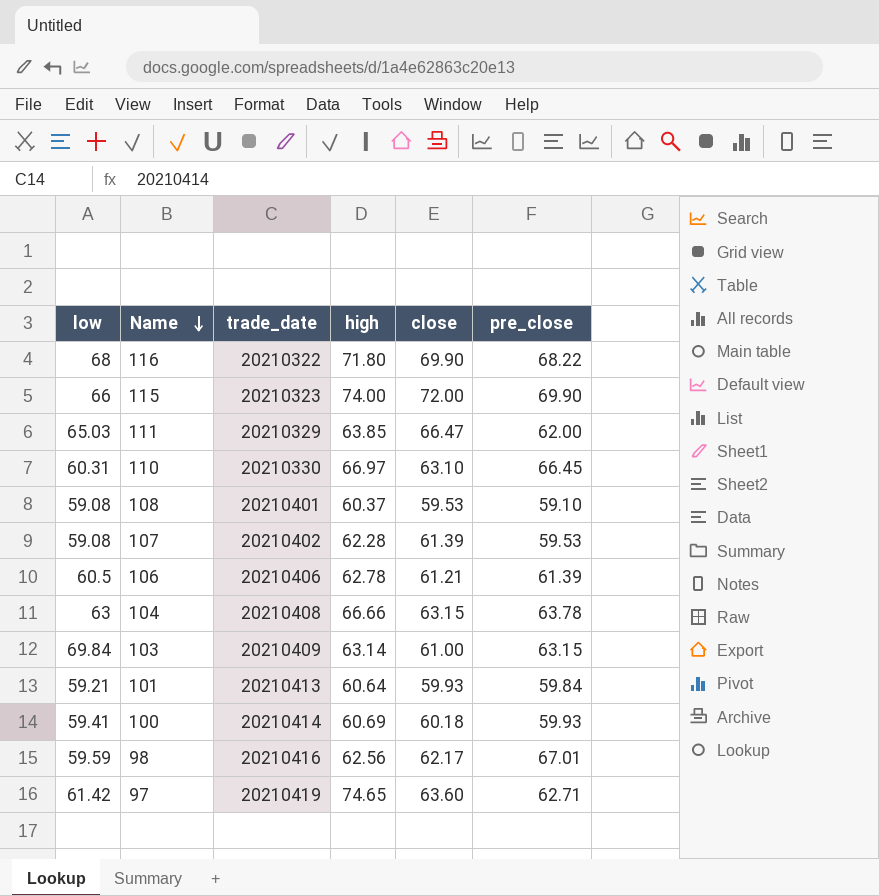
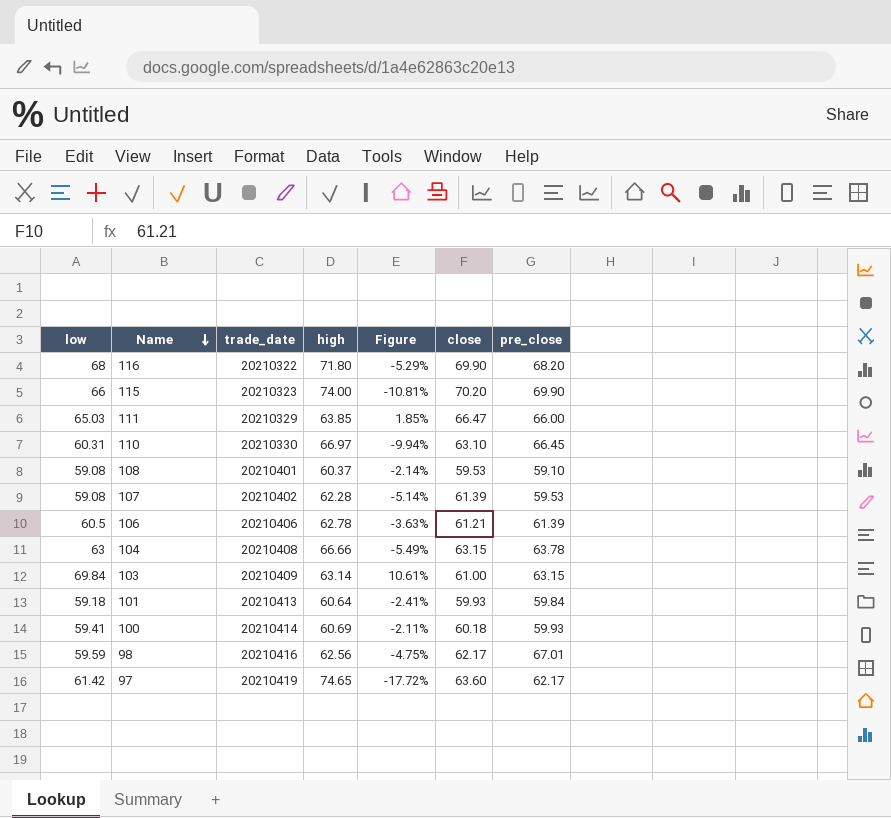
column Figure | formula: none -> ([low] - [high]) / [high]
116 | pre_close: 68.22 -> 68.20
115 | close: 72.00 -> 70.20
111 | pre_close: 62.00 -> 66.00
101 | low: 59.21 -> 59.18
97 | pre_close: 62.71 -> 62.17

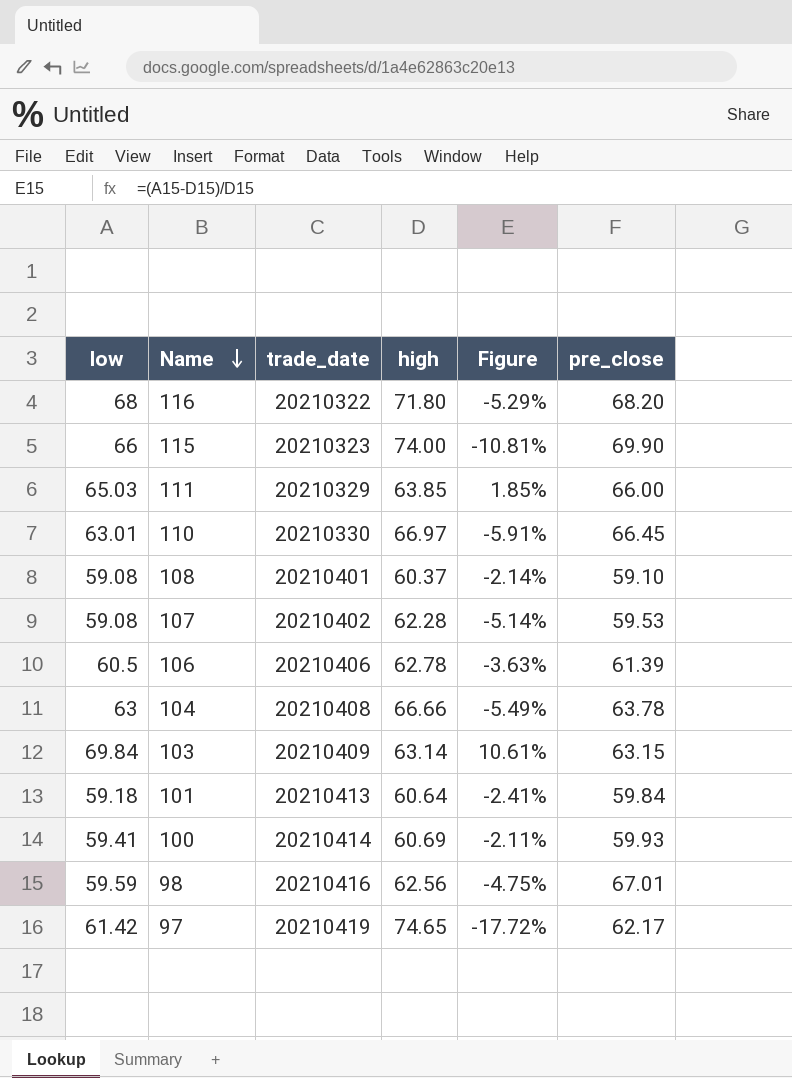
column close | position: 6 -> none
110 | low: 60.31 -> 63.01
110 | Figure: -9.94% -> -5.91%

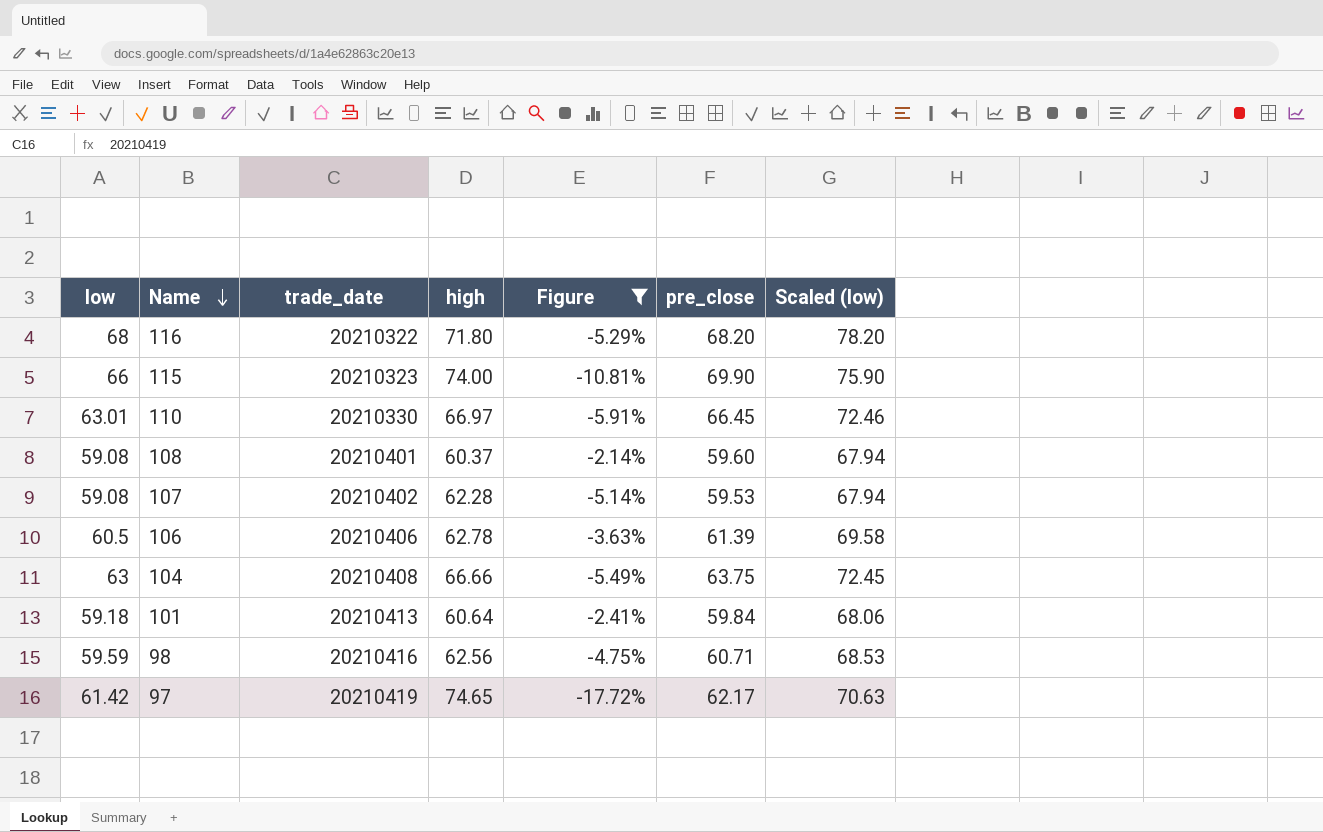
filter: none -> Figure <= -2.14%
column Scaled (low) | formula: none -> [low] * 1.15
108 | pre_close: 59.10 -> 59.60
104 | pre_close: 63.78 -> 63.75
98 | pre_close: 67.01 -> 60.71

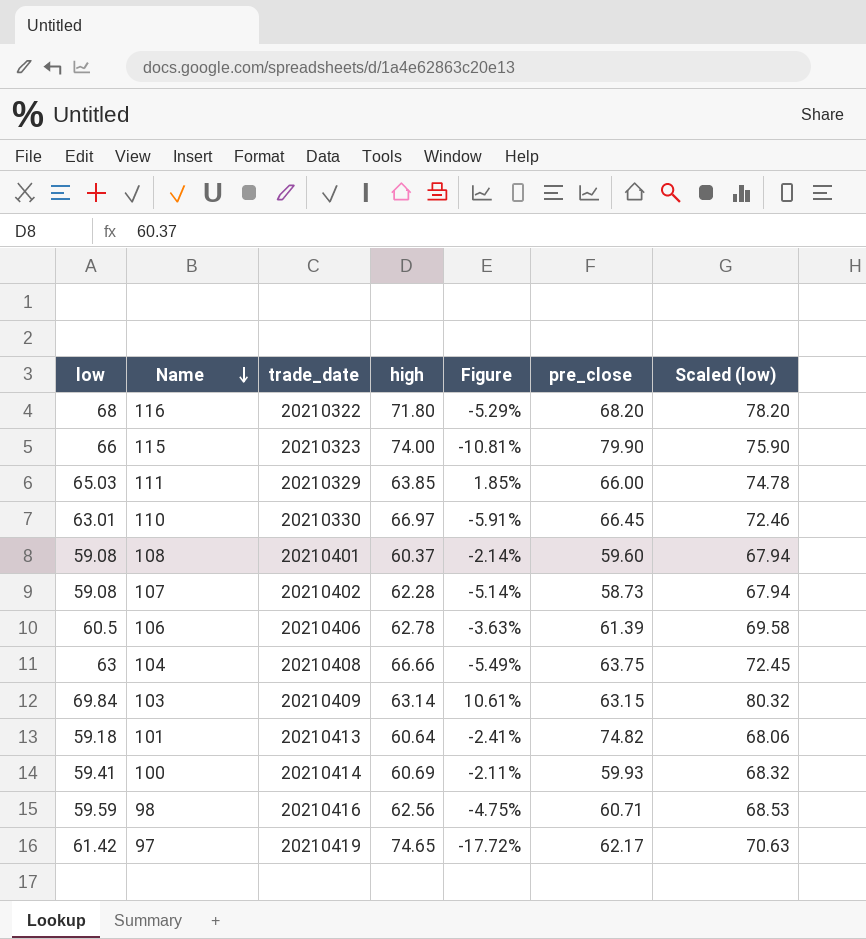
filter: Figure <= -2.14% -> none
115 | pre_close: 69.90 -> 79.90
107 | pre_close: 59.53 -> 58.73
101 | pre_close: 59.84 -> 74.82

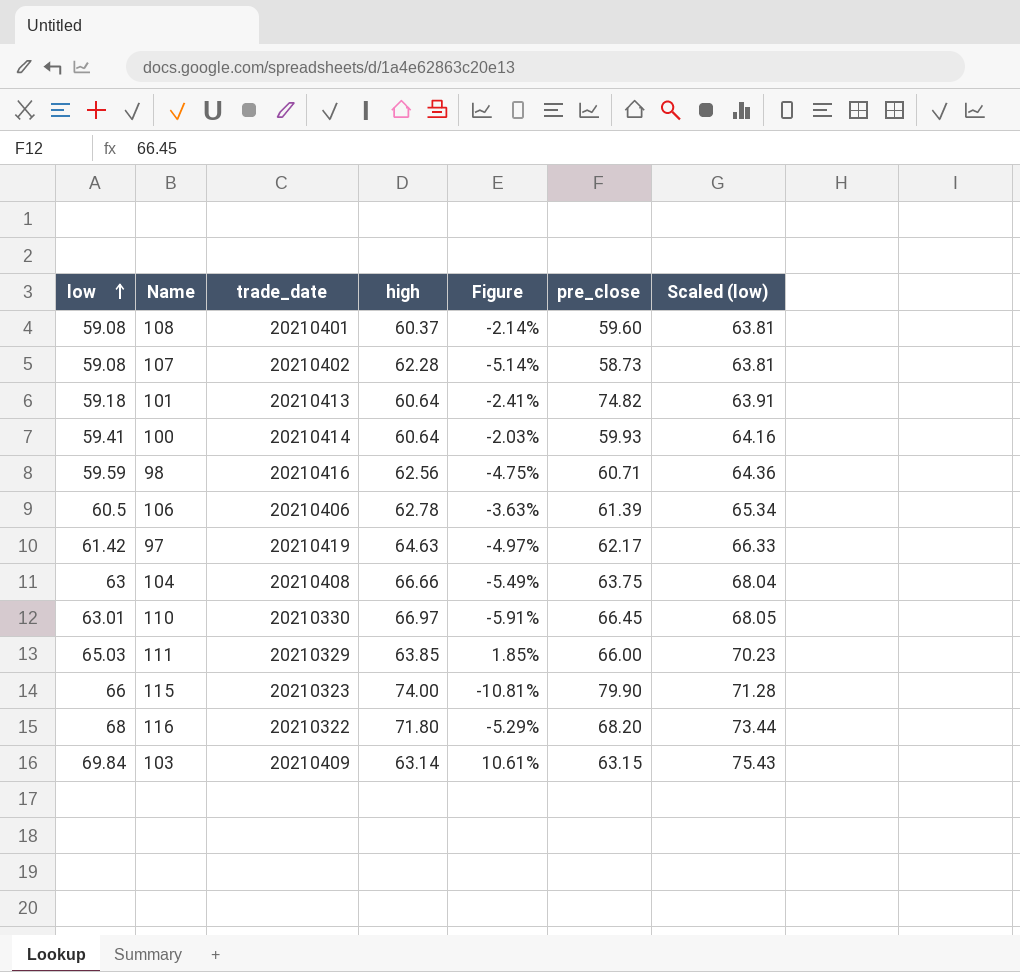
row order: Name descending -> low ascending
column Scaled (low) | formula: [low] * 1.15 -> [low] * 1.08
100 | high: 60.69 -> 60.64
100 | Figure: -2.11% -> -2.03%
97 | high: 74.65 -> 64.63
97 | Figure: -17.72% -> -4.97%

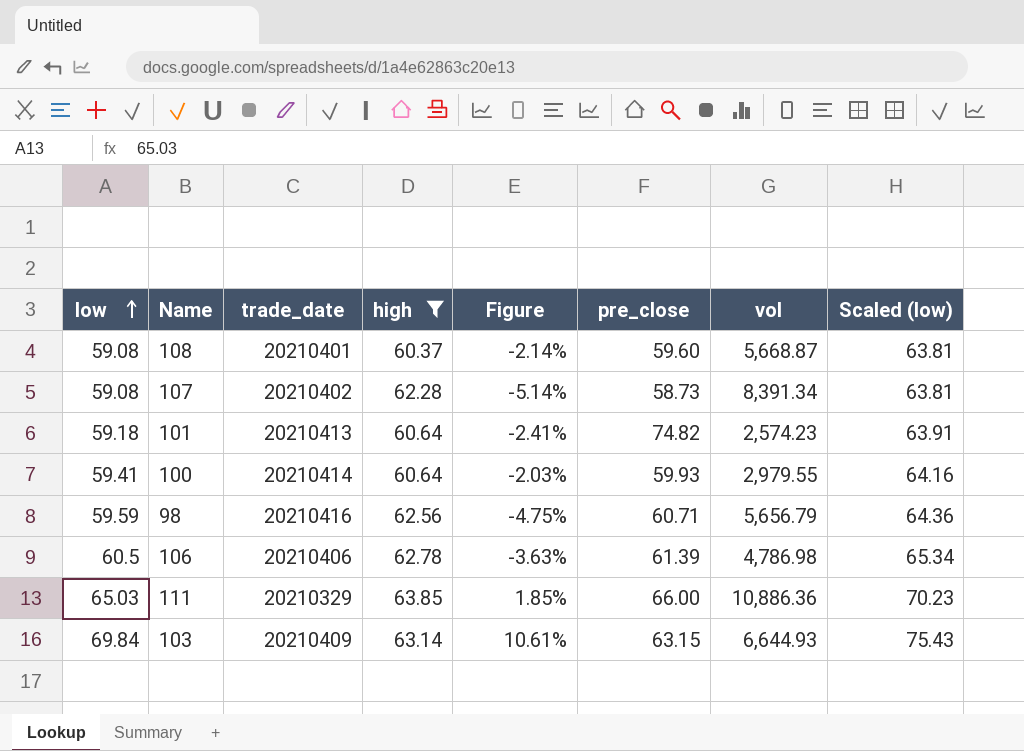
filter: none -> high <= 63.85
column vol | position: none -> 7

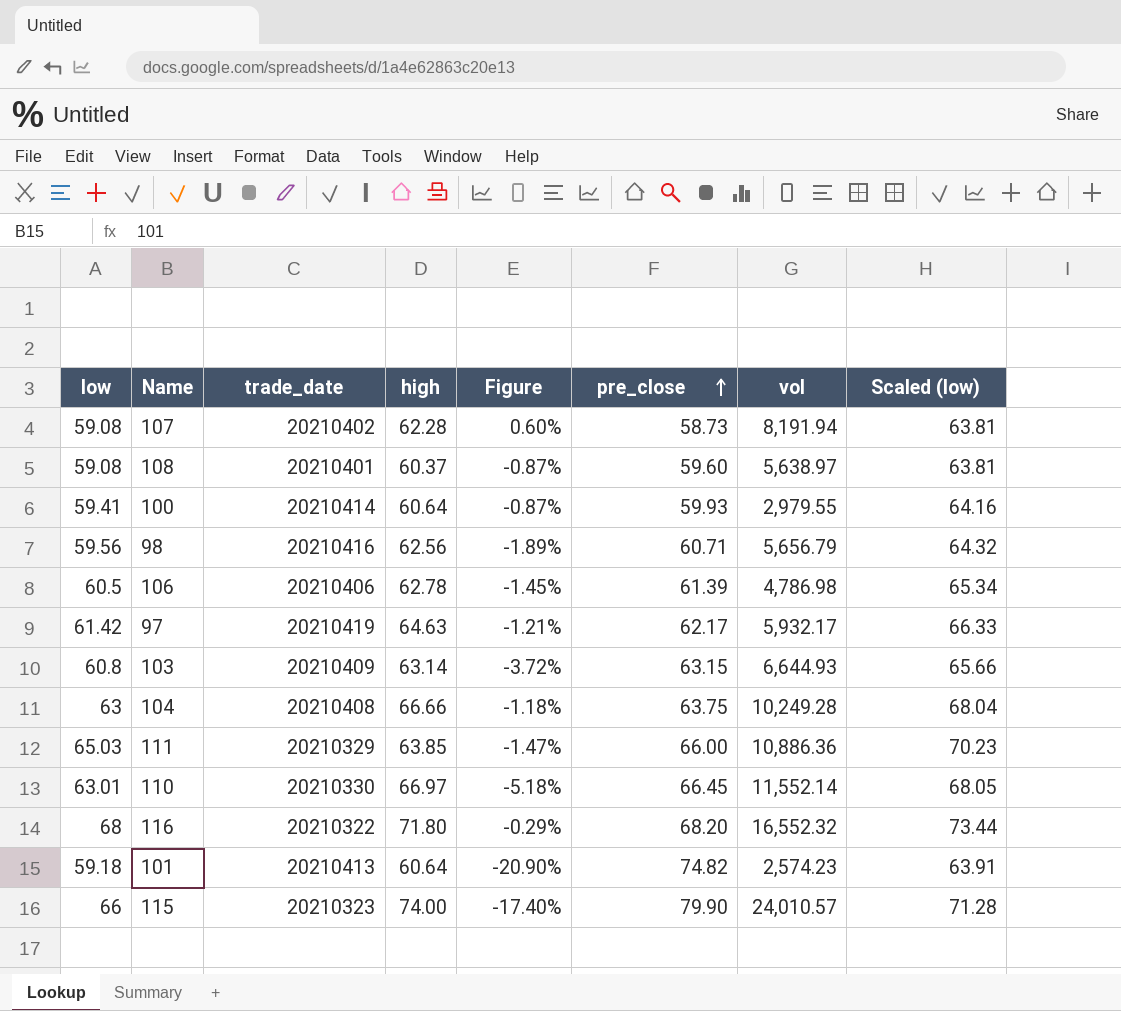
filter: high <= 63.85 -> none
row order: low ascending -> pre_close ascending
column Figure | formula: ([low] - [high]) / [high] -> ([low] - [pre_close]) / [pre_close]
107 | vol: 8,391.34 -> 8,191.94
108 | vol: 5,668.87 -> 5,638.97
98 | low: 59.59 -> 59.56
98 | Scaled (low): 64.36 -> 64.32
103 | low: 69.84 -> 60.8
103 | Scaled (low): 75.43 -> 65.66

